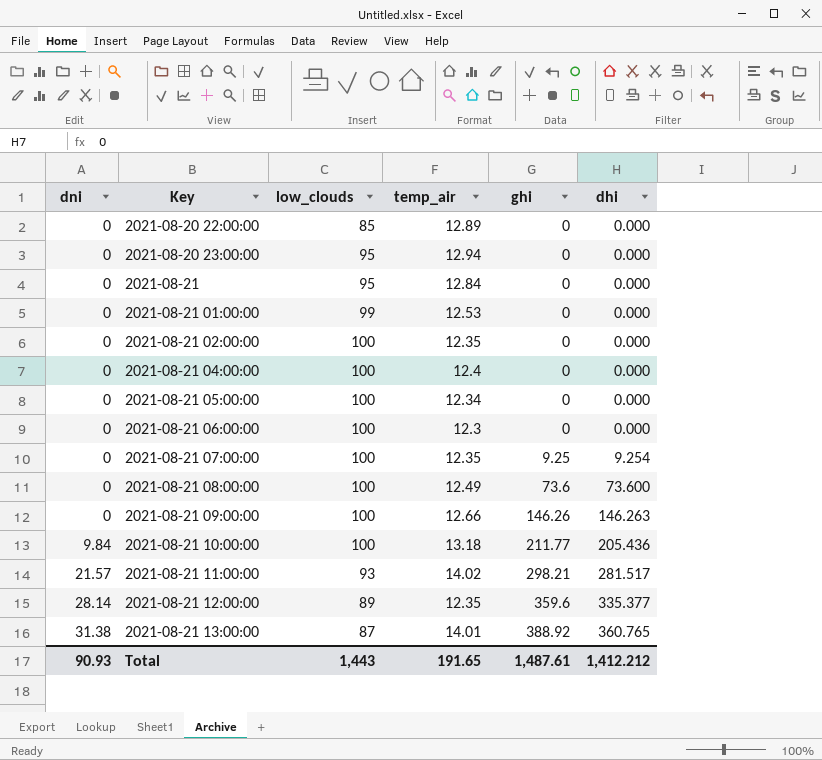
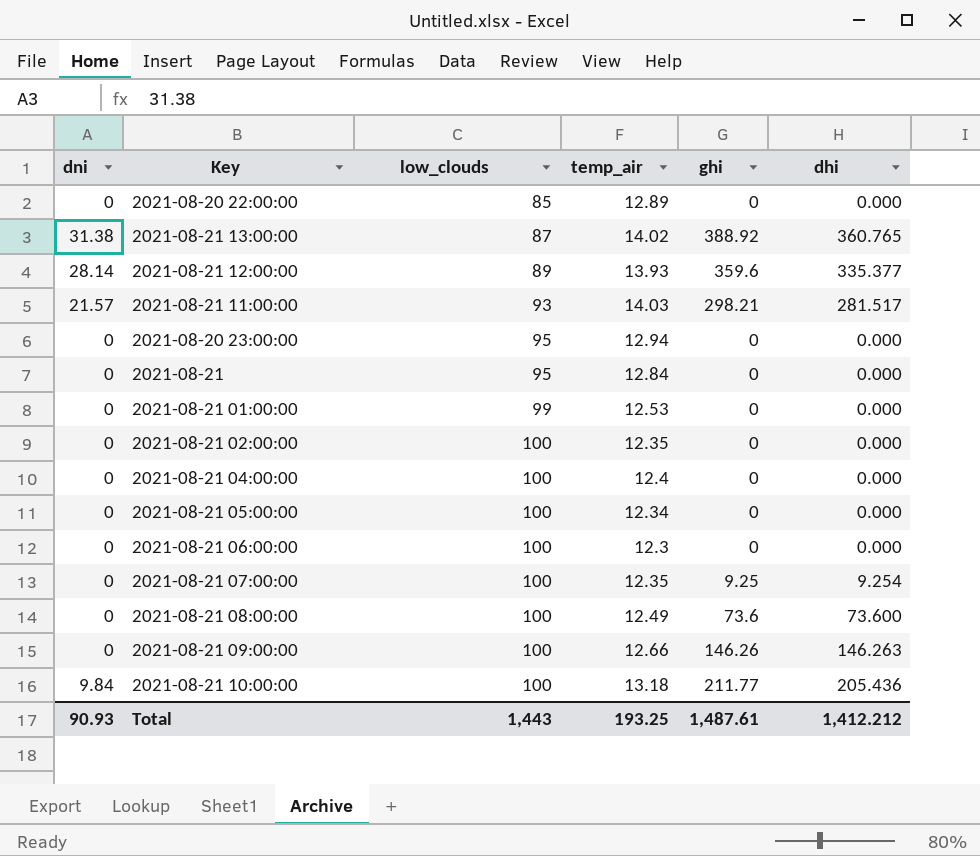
row order: dni ascending -> low_clouds ascending
2021-08-21 13:00:00 | temp_air: 14.01 -> 14.02
2021-08-21 12:00:00 | temp_air: 12.35 -> 13.93
2021-08-21 11:00:00 | temp_air: 14.02 -> 14.03
Total | temp_air: 191.65 -> 193.25

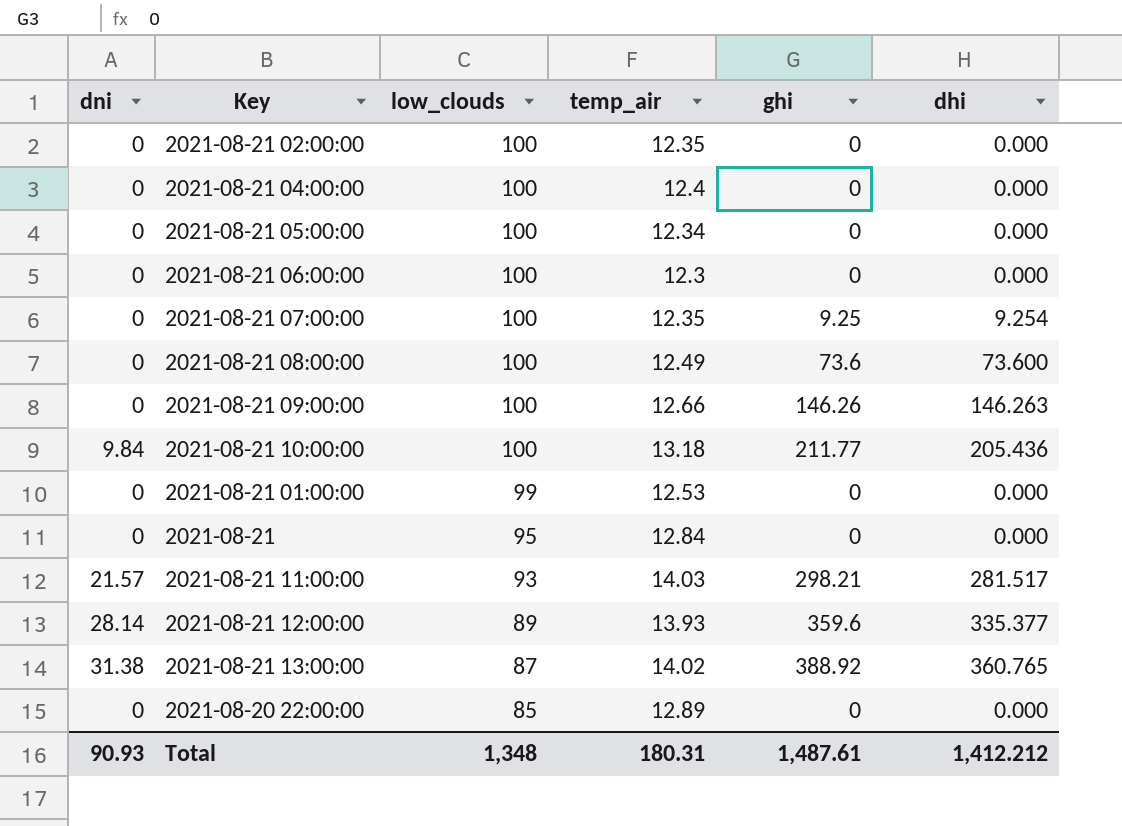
row order: low_clouds ascending -> low_clouds descending
row 2021-08-20 23:00:00: 0 | 95 | 12.94 | 0 | 0.000 -> none
Total | low_clouds: 1,443 -> 1,348
Total | temp_air: 193.25 -> 180.31

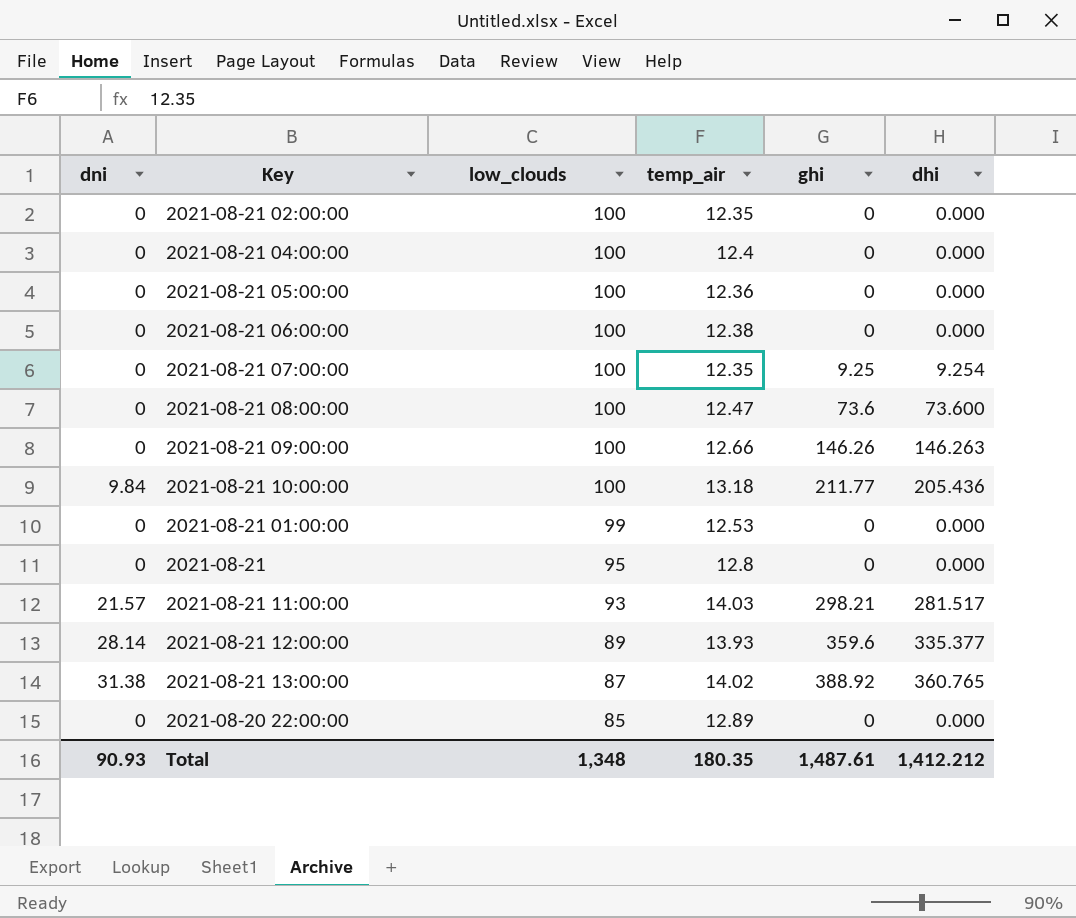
2021-08-21 05:00:00 | temp_air: 12.34 -> 12.36
2021-08-21 06:00:00 | temp_air: 12.3 -> 12.38
2021-08-21 08:00:00 | temp_air: 12.49 -> 12.47
2021-08-21 | temp_air: 12.84 -> 12.8
Total | temp_air: 180.31 -> 180.35

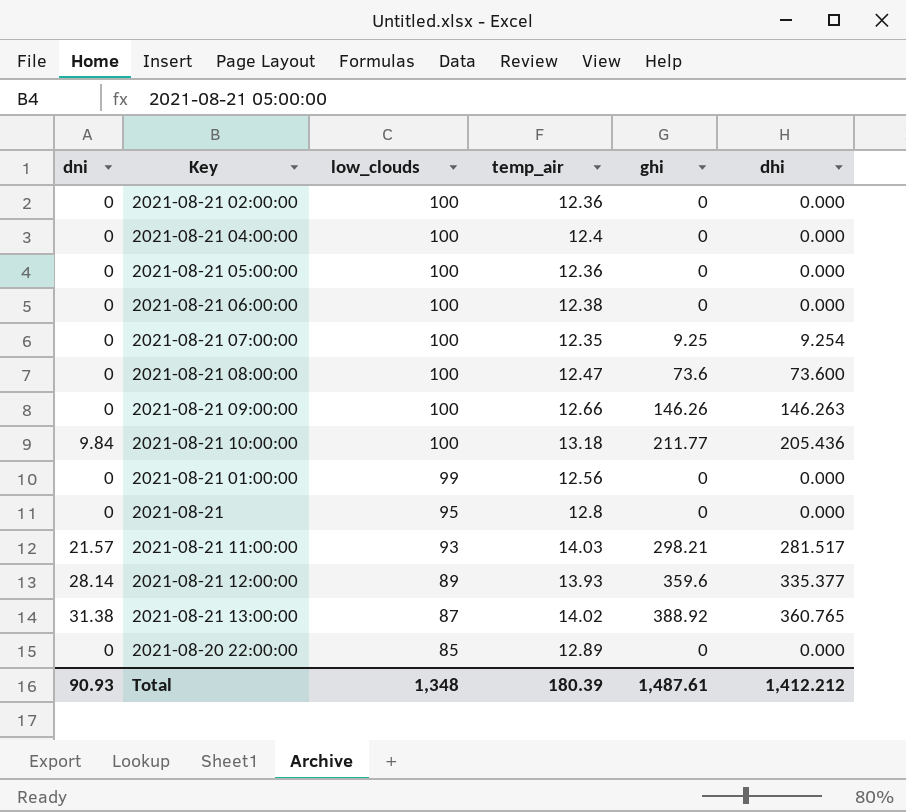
2021-08-21 02:00:00 | temp_air: 12.35 -> 12.36
2021-08-21 01:00:00 | temp_air: 12.53 -> 12.56
Total | temp_air: 180.35 -> 180.39

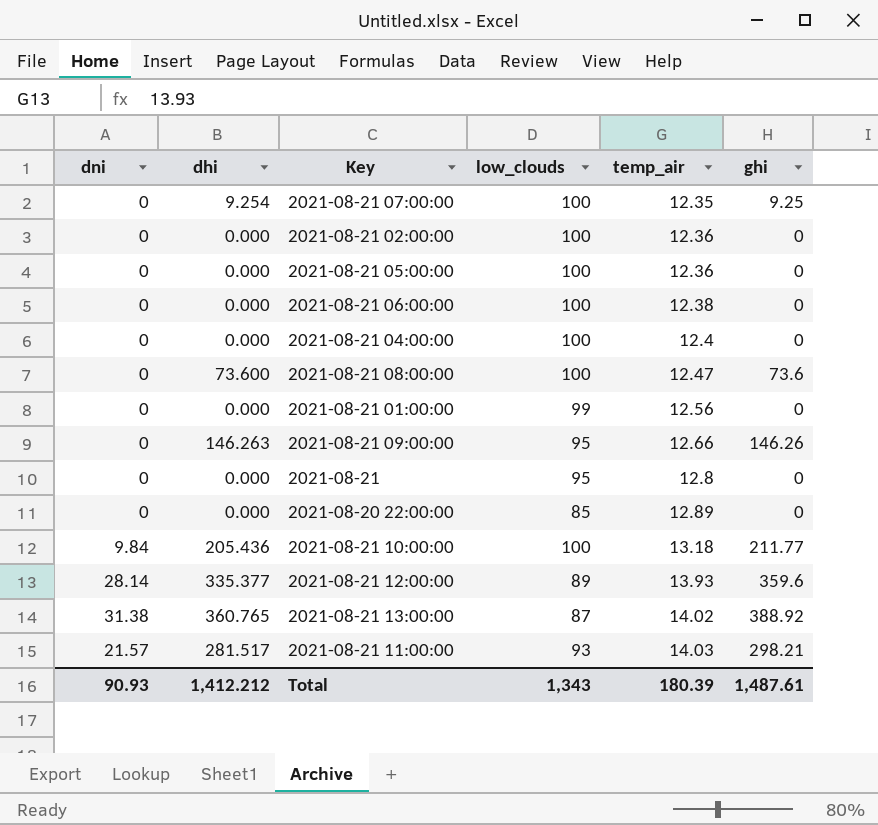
row order: low_clouds descending -> temp_air ascending
column dhi | position: 6 -> 2
2021-08-21 09:00:00 | low_clouds: 100 -> 95
Total | low_clouds: 1,348 -> 1,343

